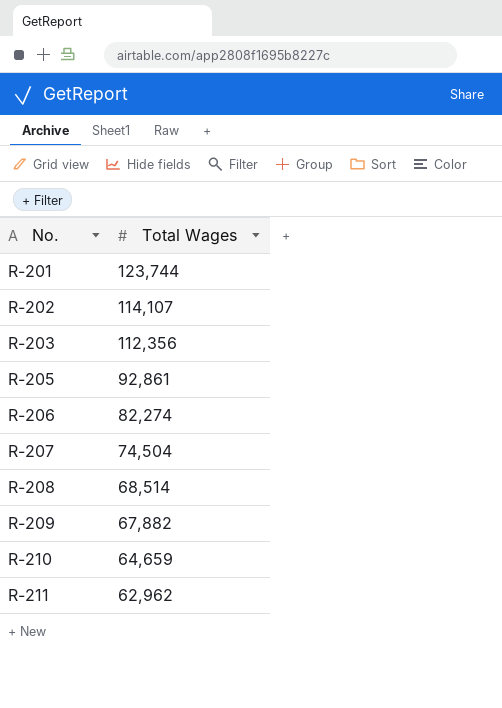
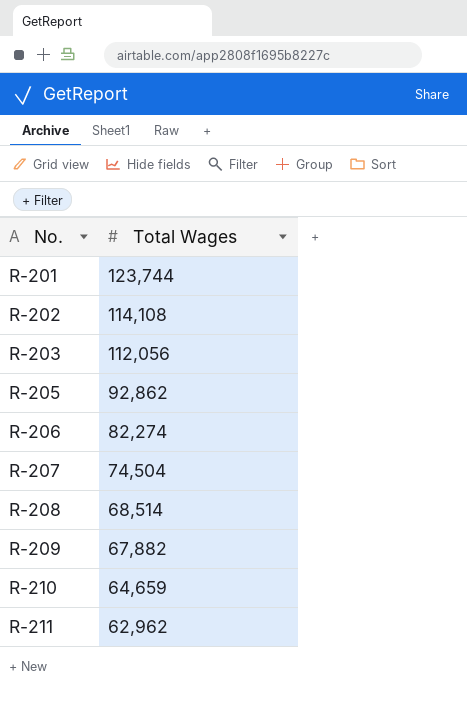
R-202 | Total Wages: 114,107 -> 114,108
R-203 | Total Wages: 112,356 -> 112,056
R-205 | Total Wages: 92,861 -> 92,862

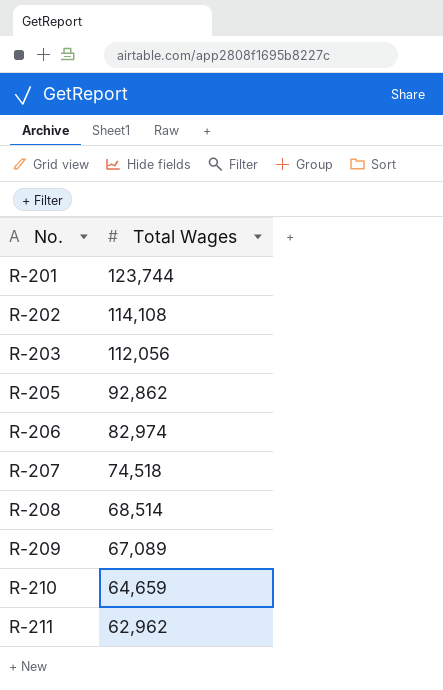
R-206 | Total Wages: 82,274 -> 82,974
R-207 | Total Wages: 74,504 -> 74,518
R-209 | Total Wages: 67,882 -> 67,089

